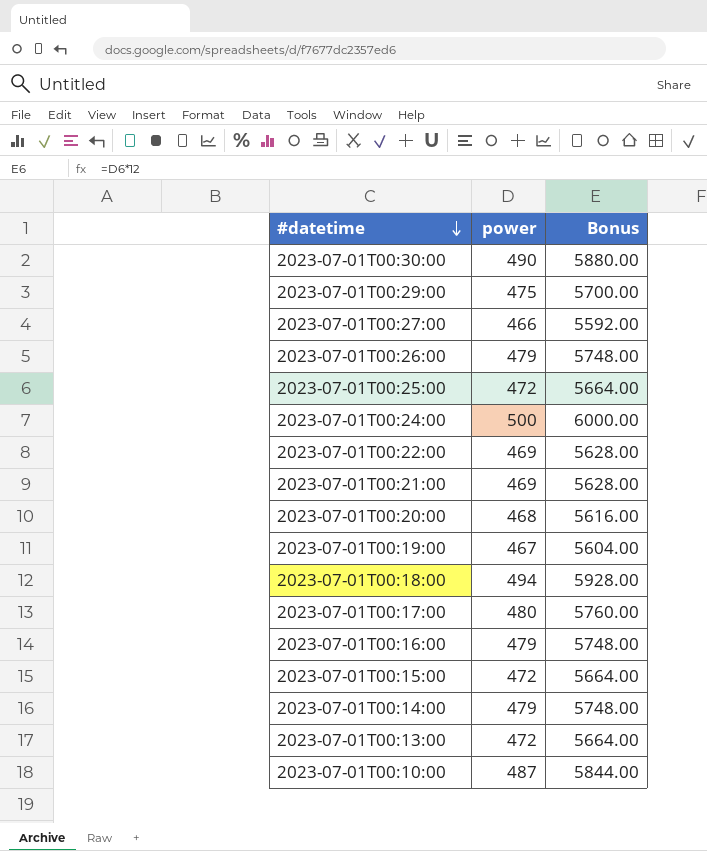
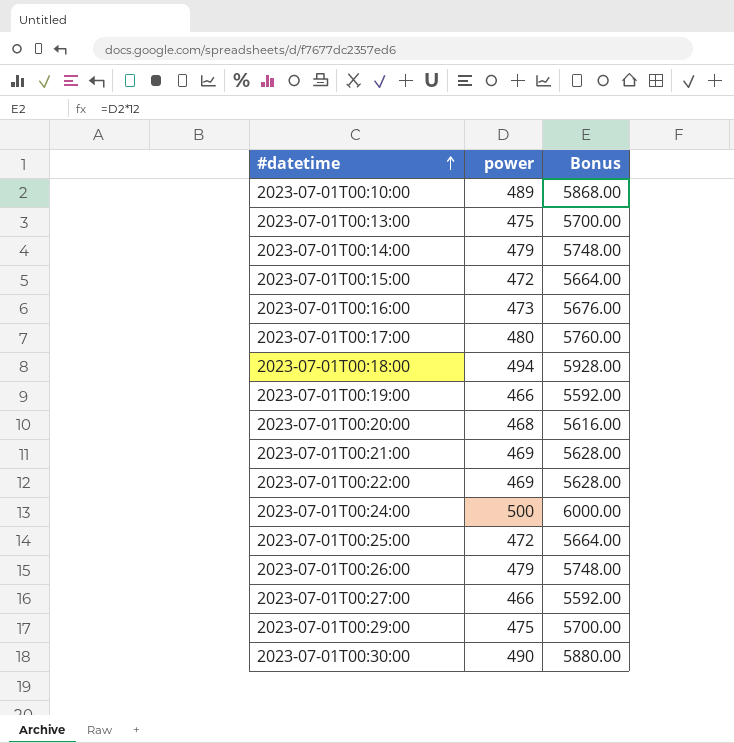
row order: #datetime descending -> #datetime ascending
2023-07-01T00:10:00 | power: 487 -> 489
2023-07-01T00:10:00 | Bonus: 5844.00 -> 5868.00
2023-07-01T00:13:00 | power: 472 -> 475
2023-07-01T00:13:00 | Bonus: 5664.00 -> 5700.00
2023-07-01T00:16:00 | power: 479 -> 473
2023-07-01T00:16:00 | Bonus: 5748.00 -> 5676.00
2023-07-01T00:19:00 | power: 467 -> 466
2023-07-01T00:19:00 | Bonus: 5604.00 -> 5592.00

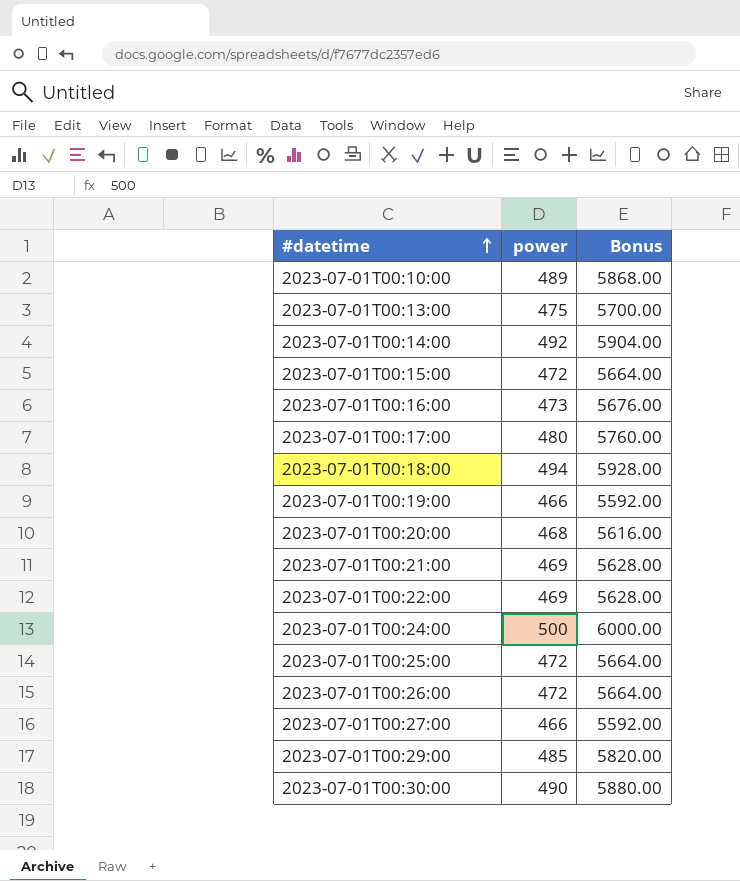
2023-07-01T00:14:00 | power: 479 -> 492
2023-07-01T00:14:00 | Bonus: 5748.00 -> 5904.00
2023-07-01T00:26:00 | power: 479 -> 472
2023-07-01T00:26:00 | Bonus: 5748.00 -> 5664.00
2023-07-01T00:29:00 | power: 475 -> 485
2023-07-01T00:29:00 | Bonus: 5700.00 -> 5820.00

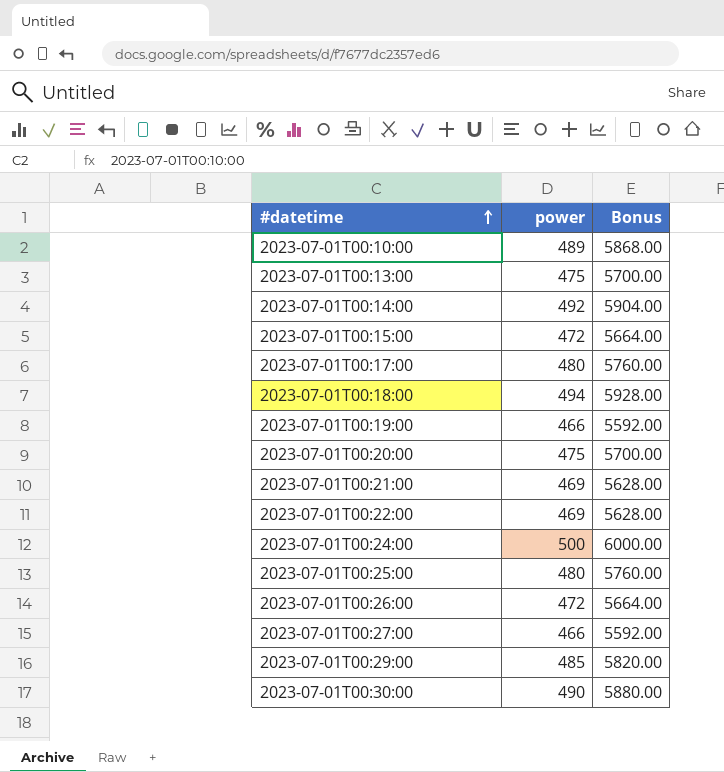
row 2023-07-01T00:16:00: 473 | 5676.00 -> none
2023-07-01T00:20:00 | power: 468 -> 475
2023-07-01T00:20:00 | Bonus: 5616.00 -> 5700.00
2023-07-01T00:25:00 | power: 472 -> 480
2023-07-01T00:25:00 | Bonus: 5664.00 -> 5760.00

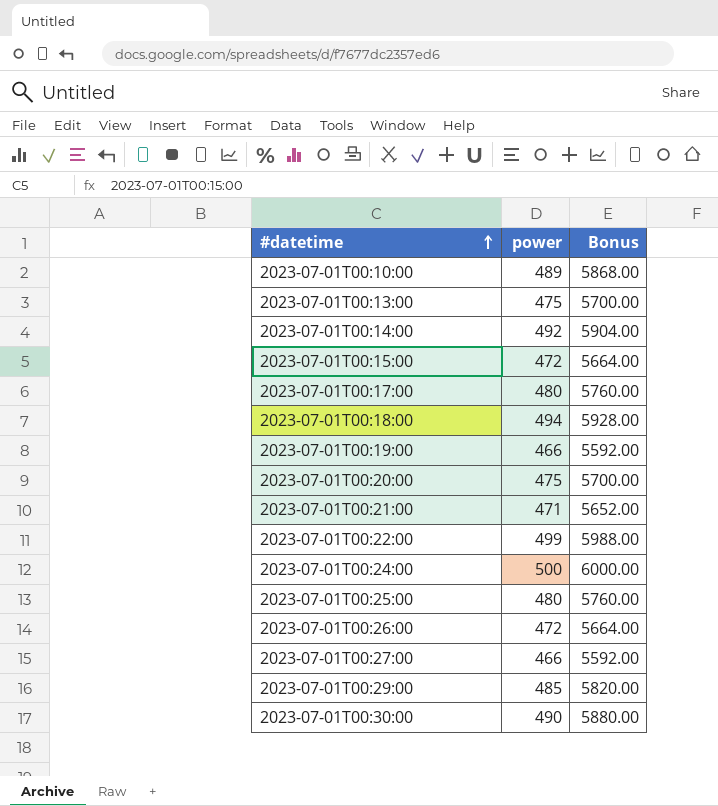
2023-07-01T00:21:00 | power: 469 -> 471
2023-07-01T00:21:00 | Bonus: 5628.00 -> 5652.00
2023-07-01T00:22:00 | power: 469 -> 499
2023-07-01T00:22:00 | Bonus: 5628.00 -> 5988.00

